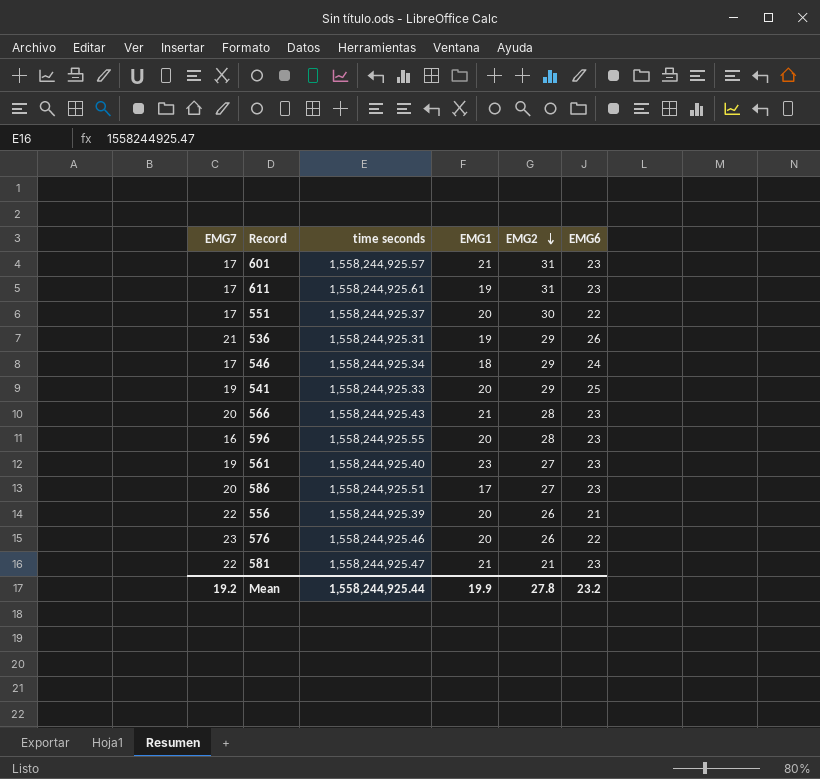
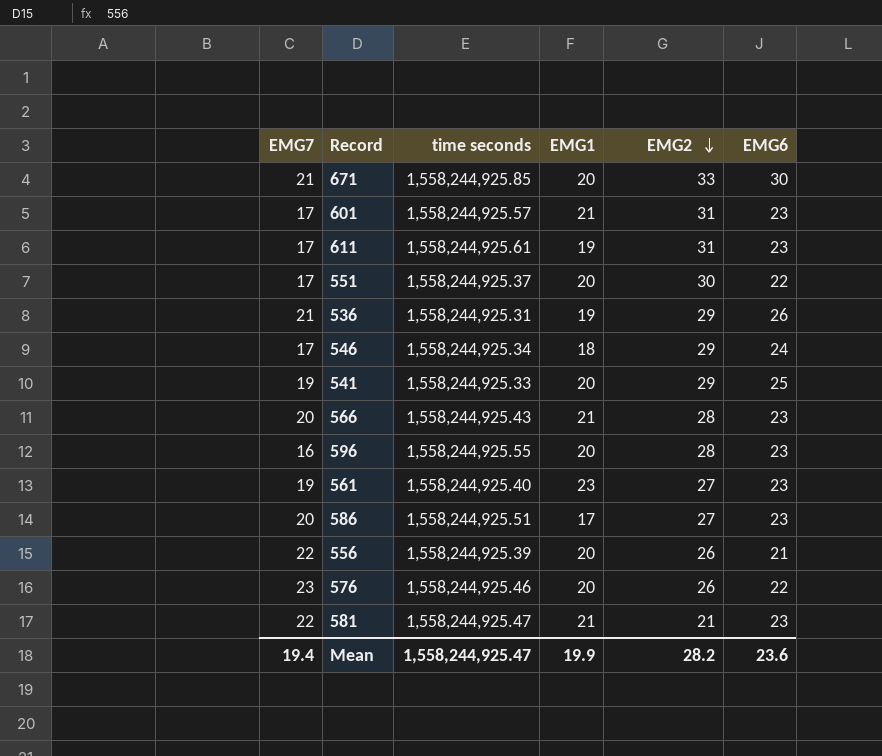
row 671: none -> 21 | 1,558,244,925.85 | 20 | 33 | 30
Mean | EMG7: 19.2 -> 19.4
Mean | time seconds: 1,558,244,925.44 -> 1,558,244,925.47
Mean | EMG2: 27.8 -> 28.2
Mean | EMG6: 23.2 -> 23.6

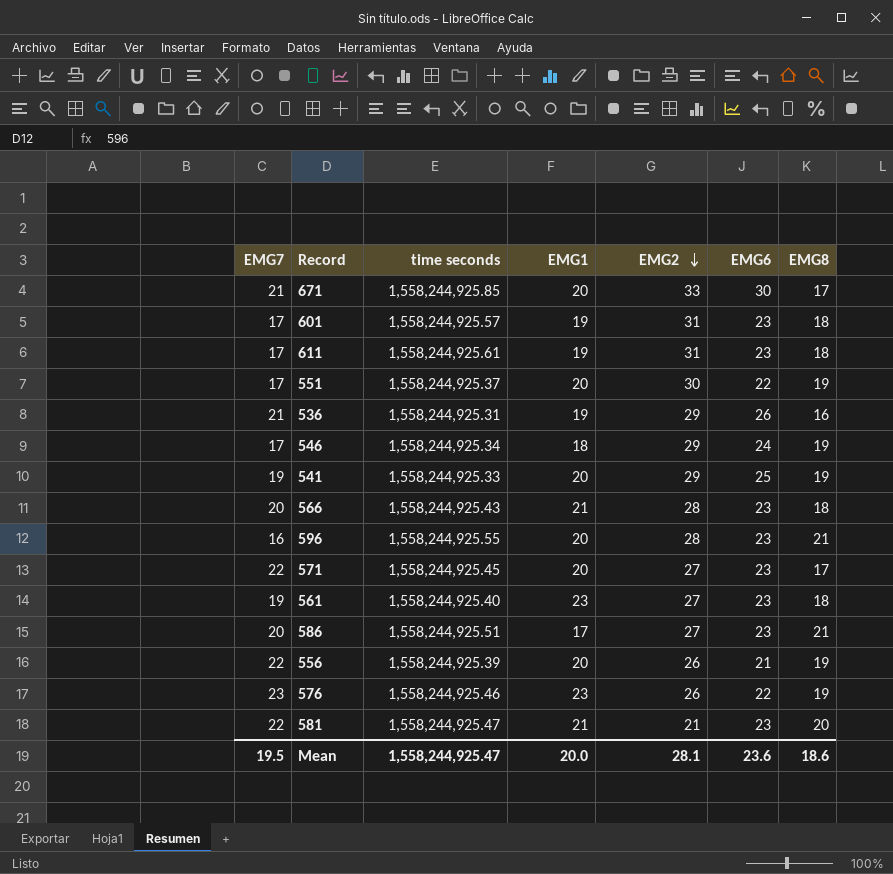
column EMG8 | position: none -> 7
601 | EMG1: 21 -> 19
row 571: none -> 22 | 1,558,244,925.45 | 20 | 27 | 23 | 17
576 | EMG1: 20 -> 23
Mean | EMG7: 19.4 -> 19.5
Mean | EMG1: 19.9 -> 20.0
Mean | EMG2: 28.2 -> 28.1

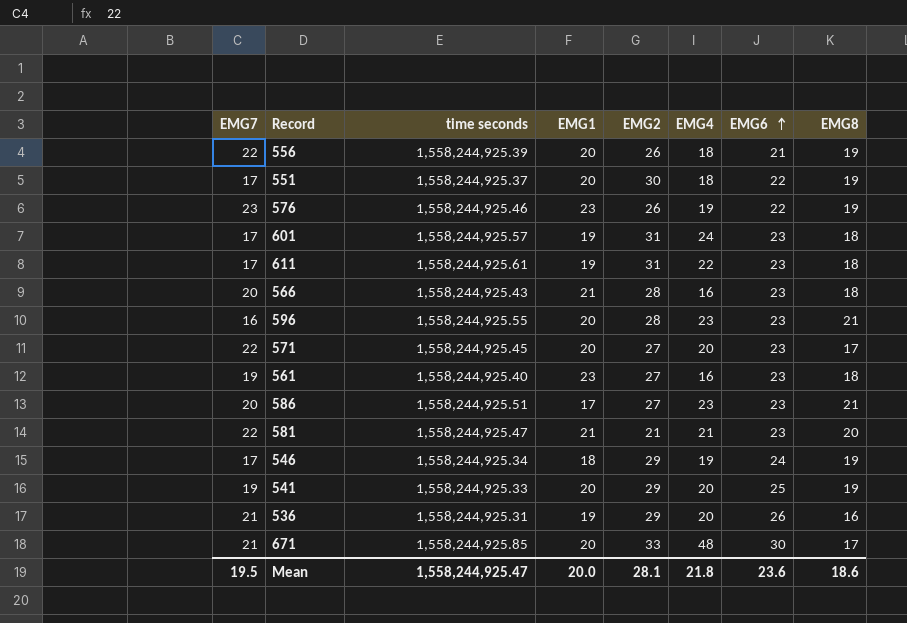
row order: EMG2 descending -> EMG6 ascending
column EMG4 | position: none -> 6

